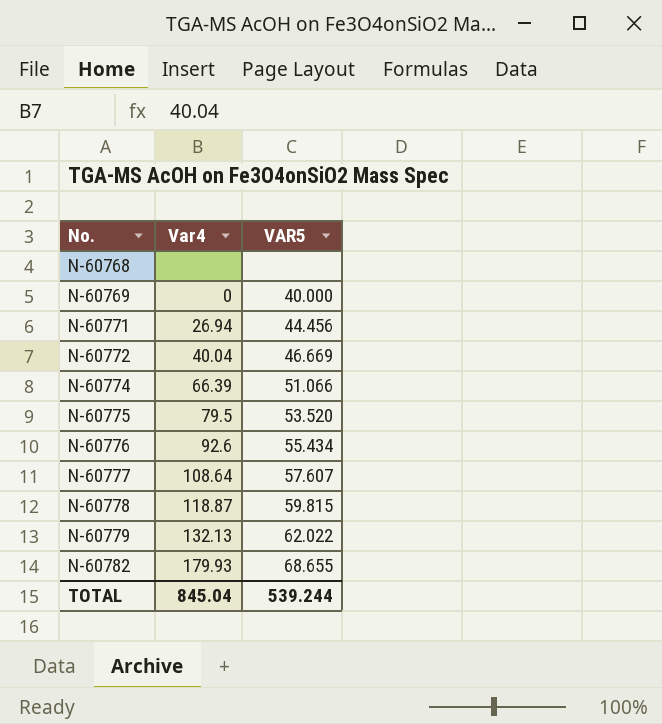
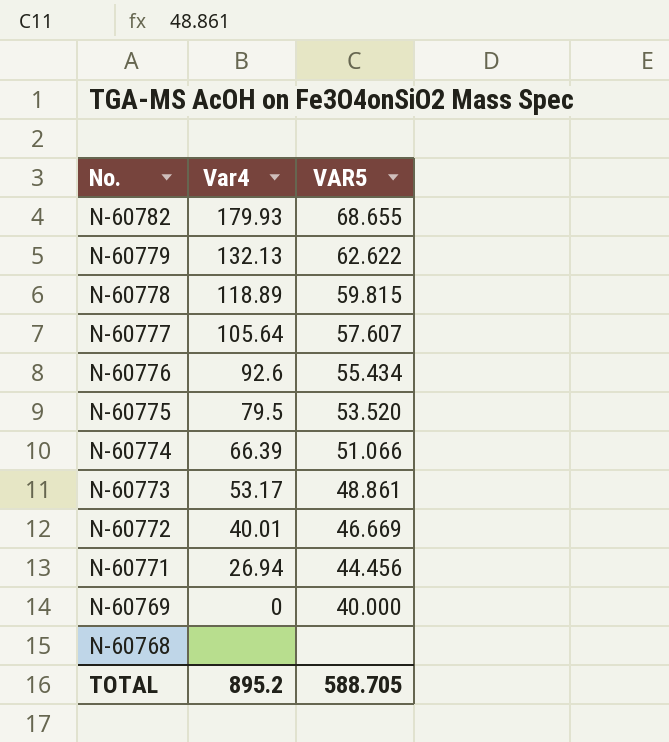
row order: No. ascending -> No. descending
N-60779 | VAR5: 62.022 -> 62.622
N-60778 | Var4: 118.87 -> 118.89
N-60777 | Var4: 108.64 -> 105.64
row N-60773: none -> 53.17 | 48.861
N-60772 | Var4: 40.04 -> 40.01
TOTAL | Var4: 845.04 -> 895.2
TOTAL | VAR5: 539.244 -> 588.705

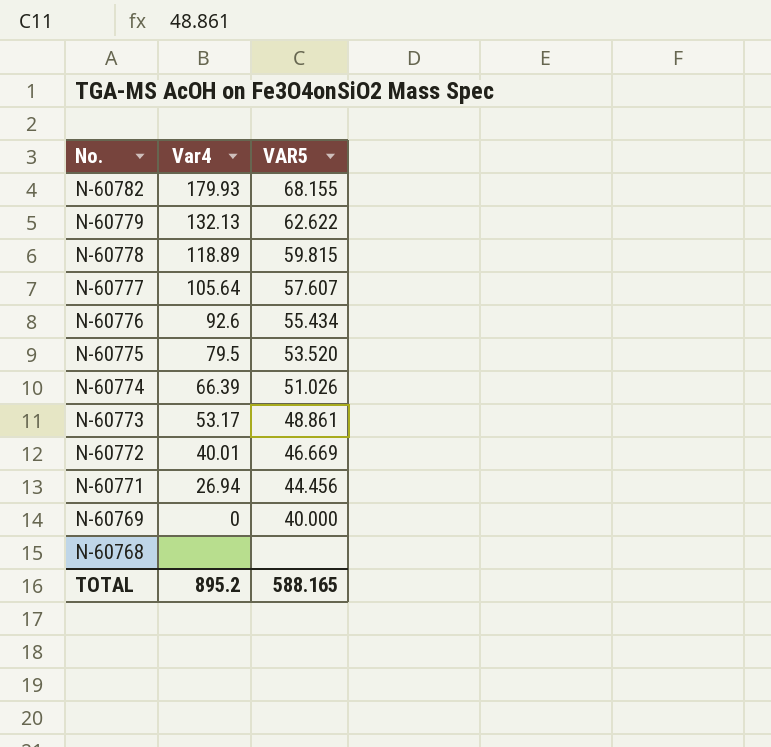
N-60782 | VAR5: 68.655 -> 68.155
N-60774 | VAR5: 51.066 -> 51.026
TOTAL | VAR5: 588.705 -> 588.165

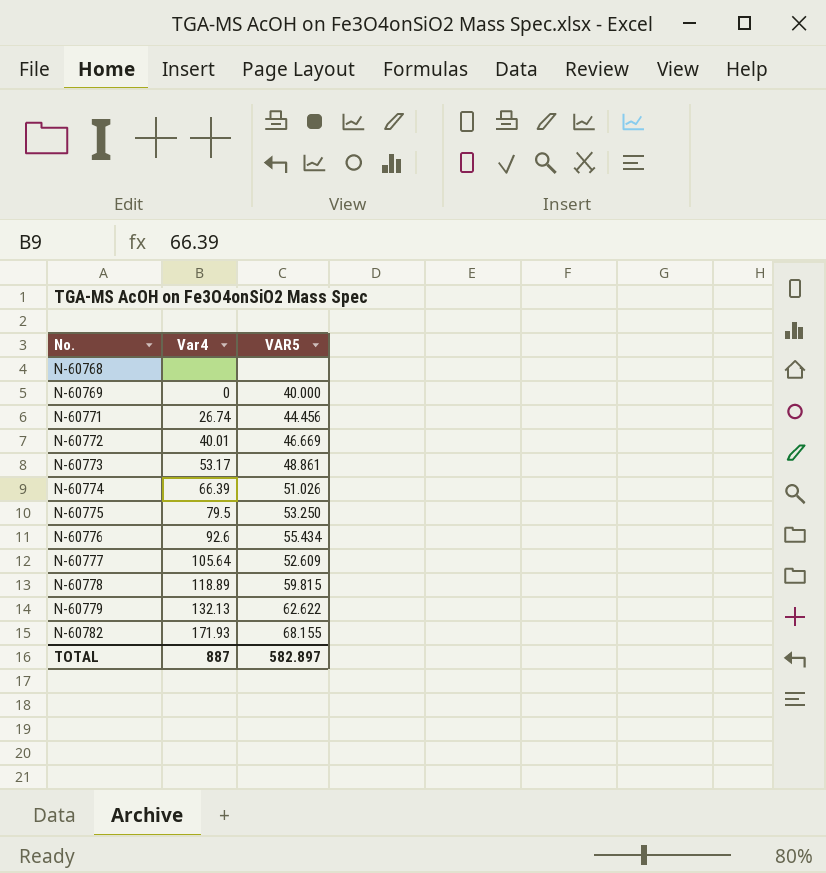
row order: No. descending -> No. ascending
N-60771 | Var4: 26.94 -> 26.74
N-60775 | VAR5: 53.520 -> 53.250
N-60777 | VAR5: 57.607 -> 52.609
N-60782 | Var4: 179.93 -> 171.93
TOTAL | Var4: 895.2 -> 887
TOTAL | VAR5: 588.165 -> 582.897

